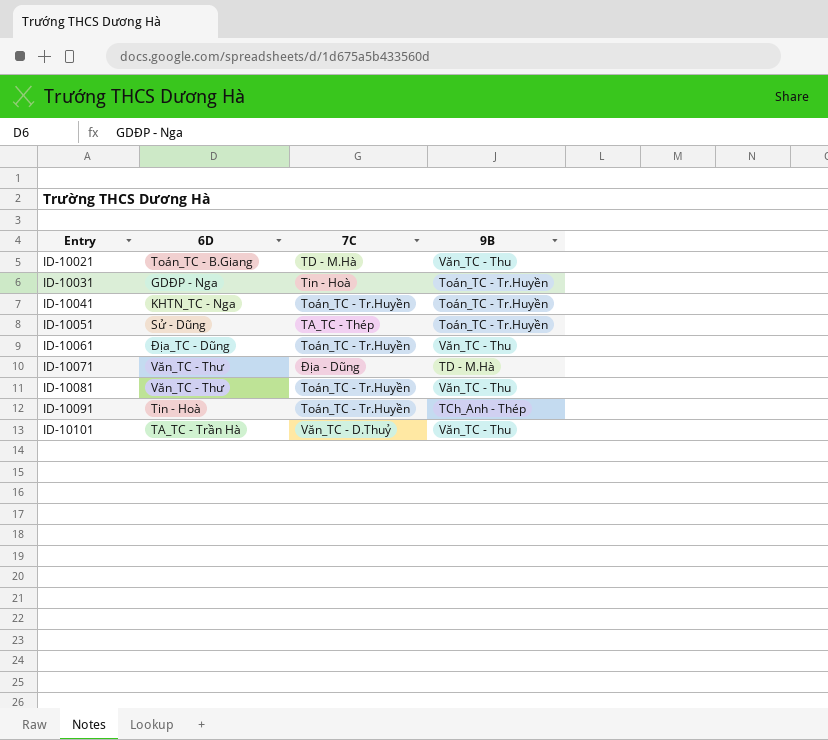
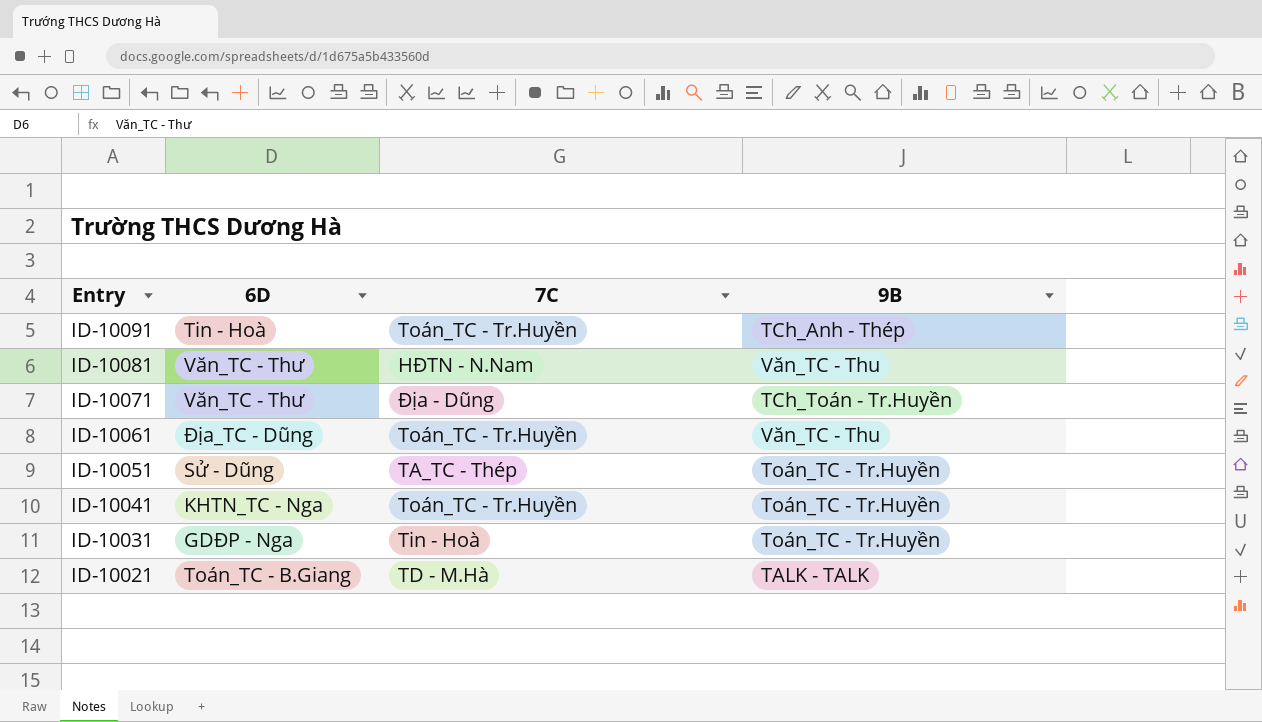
row order: Entry ascending -> Entry descending
row ID-10101: TA_TC - Trần Hà | Văn_TC - D.Thuỷ | Văn_TC - Thu -> none
ID-10081 | 7C: Toán_TC - Tr.Huyền -> HĐTN - N.Nam
ID-10071 | 9B: TD - M.Hà -> TCh_Toán - Tr.Huyền
ID-10021 | 9B: Văn_TC - Thu -> TALK - TALK

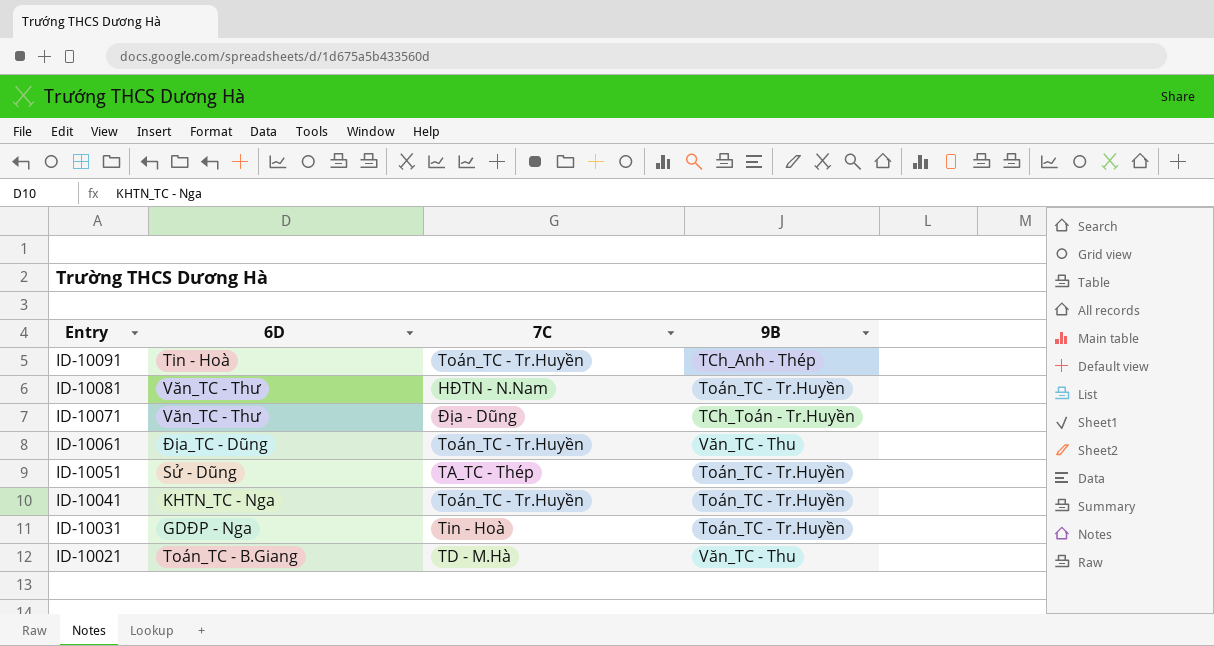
ID-10081 | 9B: Văn_TC - Thu -> Toán_TC - Tr.Huyền
ID-10021 | 9B: TALK - TALK -> Văn_TC - Thu

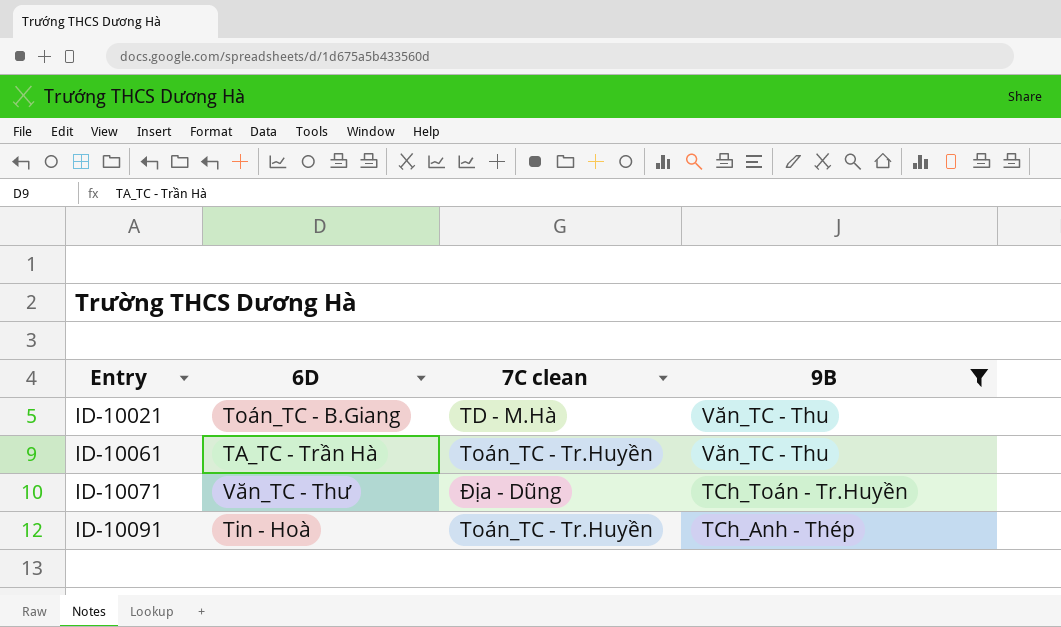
filter: none -> 9B != Toán_TC - Tr.Huyền
row order: Entry descending -> Entry ascending
column name: 7C -> 7C clean
ID-10061 | 6D: Địa_TC - Dũng -> TA_TC - Trần Hà

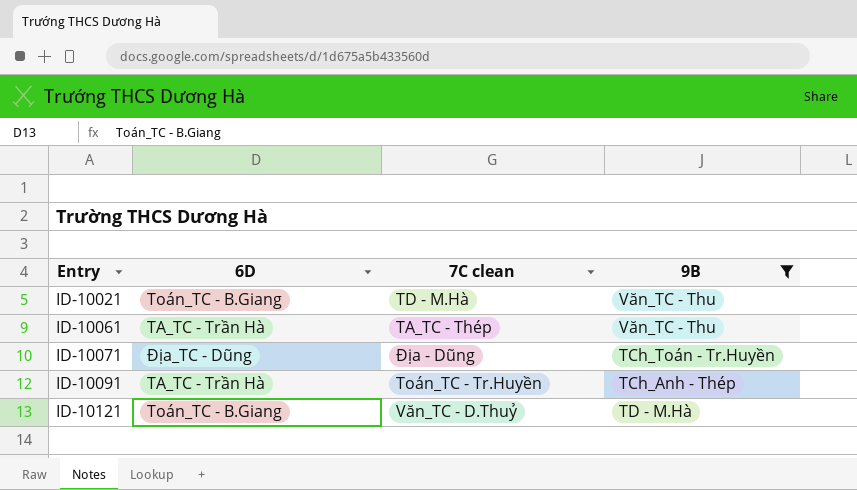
ID-10061 | 7C clean: Toán_TC - Tr.Huyền -> TA_TC - Thép
ID-10071 | 6D: Văn_TC - Thư -> Địa_TC - Dũng
ID-10091 | 6D: Tin - Hoà -> TA_TC - Trần Hà
row ID-10121: none -> Toán_TC - B.Giang | Văn_TC - D.Thuỷ | TD - M.Hà

